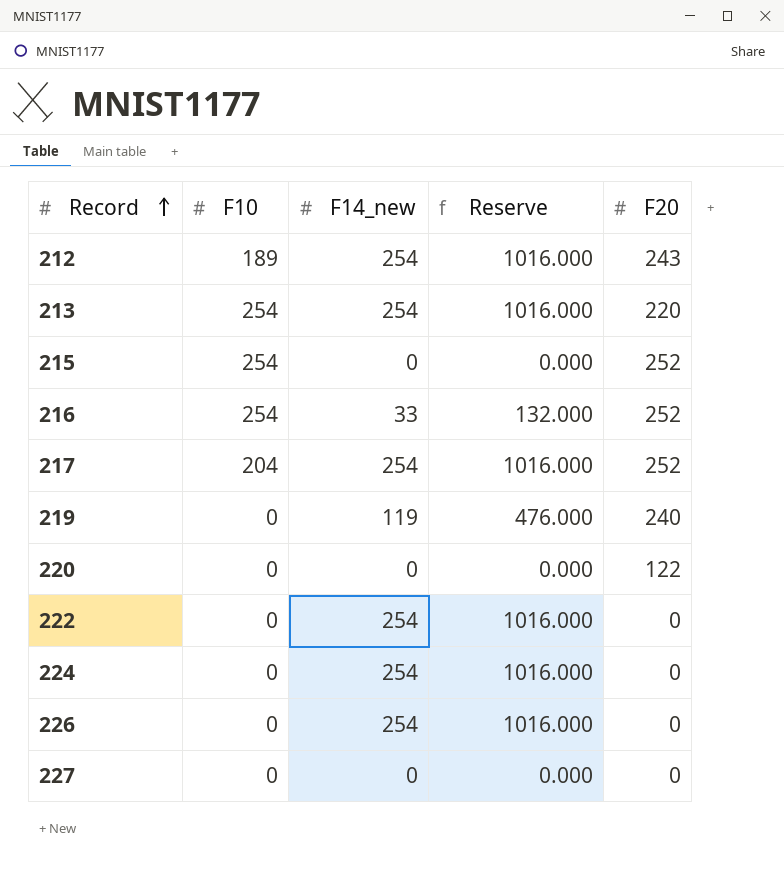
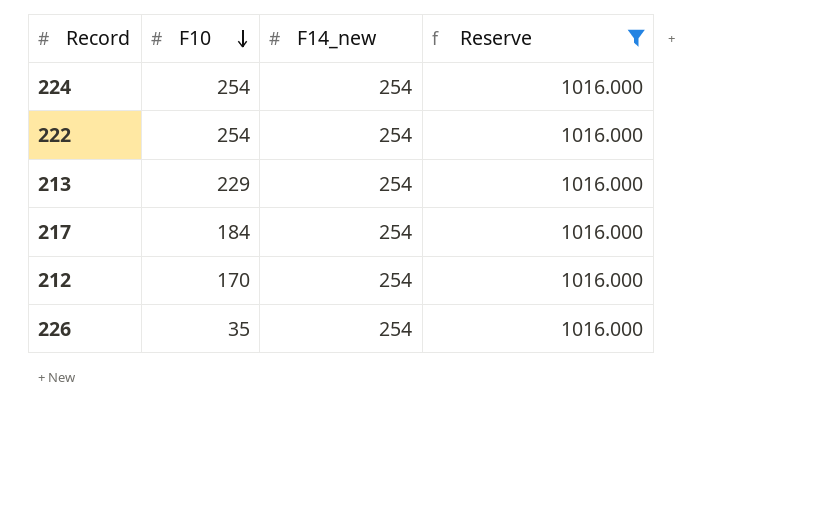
filter: none -> Reserve = 1016.000
row order: Record ascending -> F10 descending
column F20 | position: 5 -> none
224 | F10: 0 -> 254
222 | F10: 0 -> 254
213 | F10: 254 -> 229
217 | F10: 204 -> 184
212 | F10: 189 -> 170
226 | F10: 0 -> 35

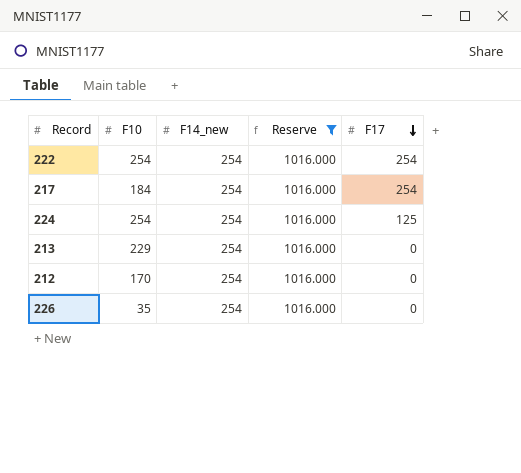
row order: F10 descending -> F17 descending
column F17 | position: none -> 5

